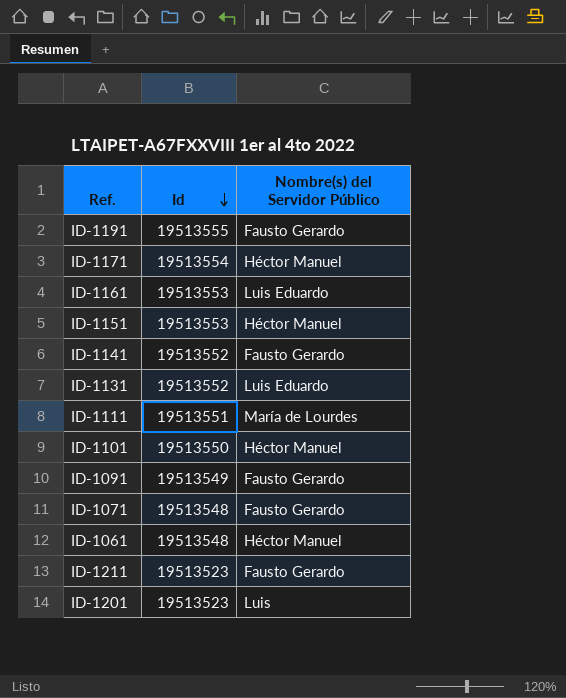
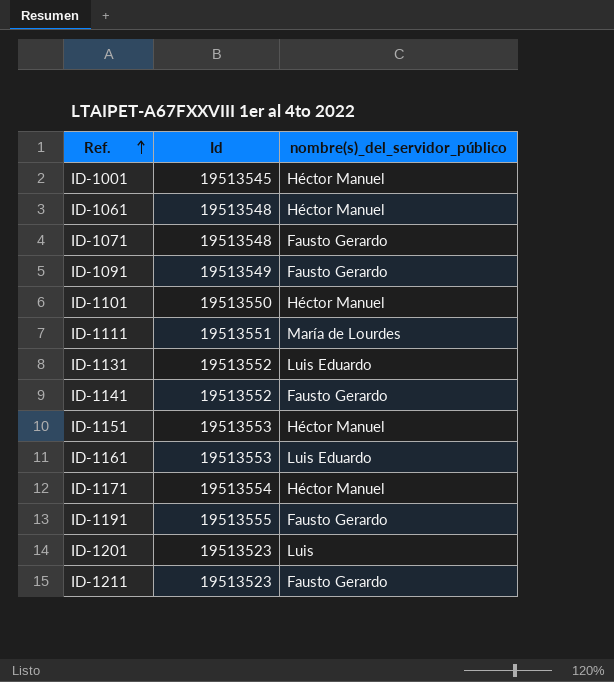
row order: Id descending -> Ref. ascending
column name: Nombre(s) del Servidor Público -> nombre(s)_del_servidor_público
row ID-1001: none -> 19513545 | Héctor Manuel

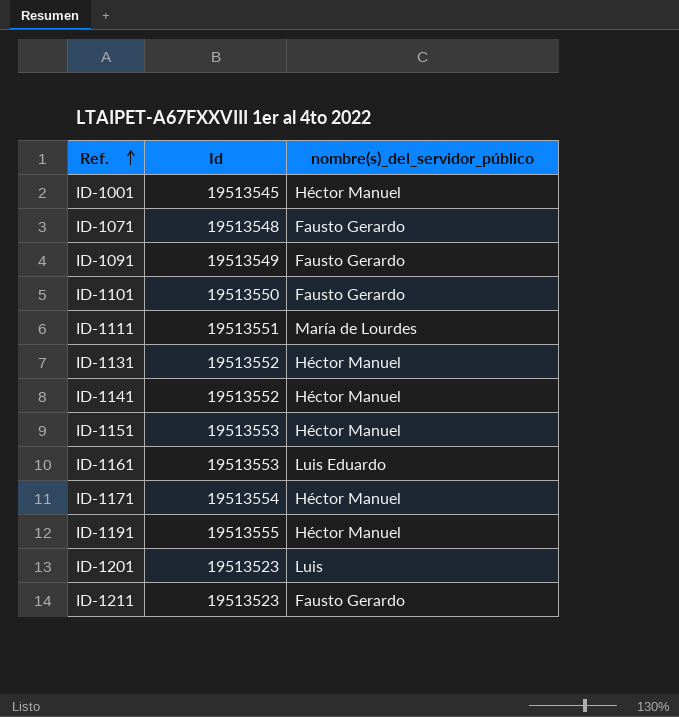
row ID-1061: 19513548 | Héctor Manuel -> none
ID-1101 | nombre(s)_del_servidor_público: Héctor Manuel -> Fausto Gerardo
ID-1131 | nombre(s)_del_servidor_público: Luis Eduardo -> Héctor Manuel
ID-1141 | nombre(s)_del_servidor_público: Fausto Gerardo -> Héctor Manuel
ID-1191 | nombre(s)_del_servidor_público: Fausto Gerardo -> Héctor Manuel

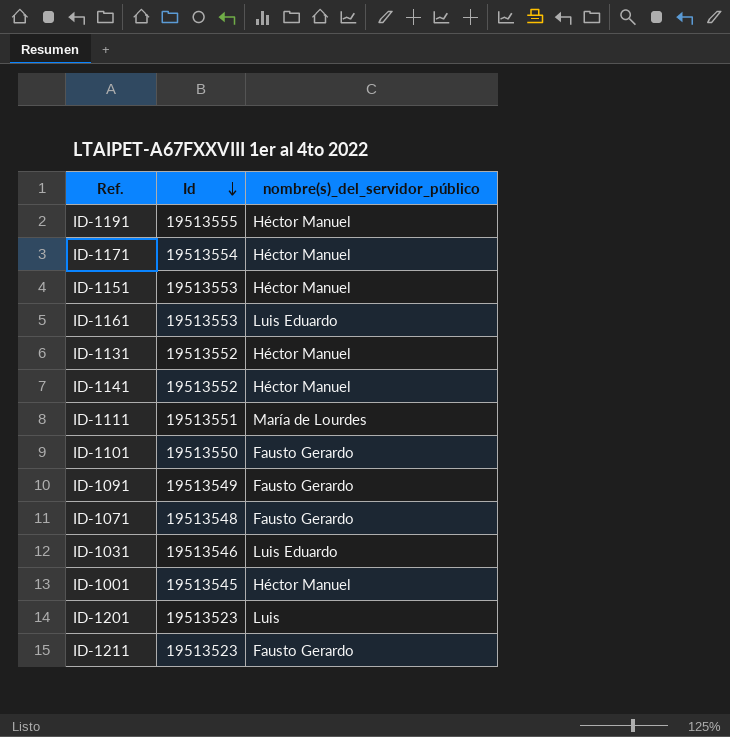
row order: Ref. ascending -> Id descending
row ID-1031: none -> 19513546 | Luis Eduardo

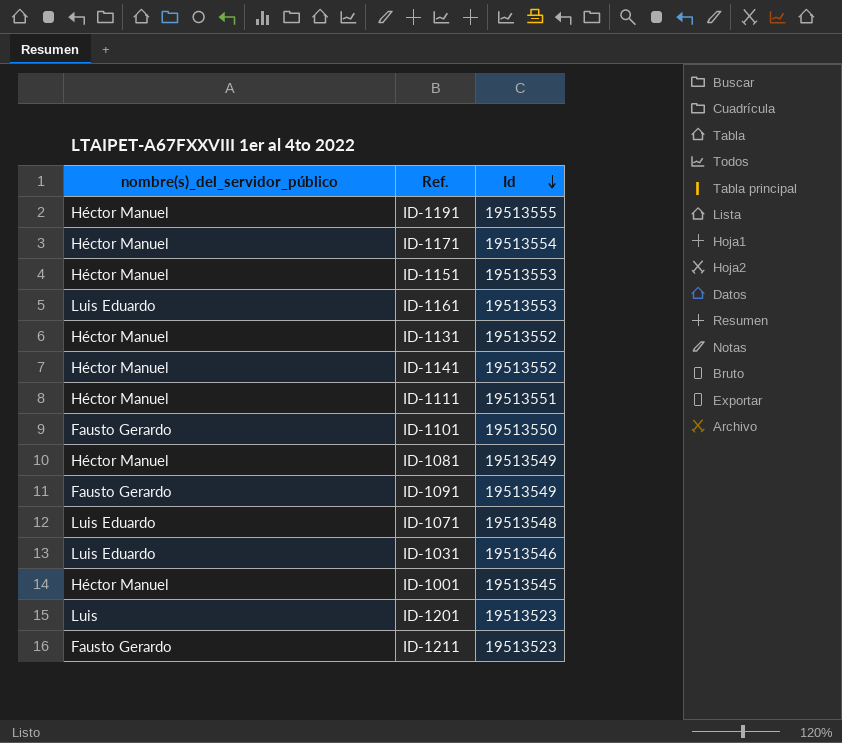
column nombre(s)_del_servidor_público | position: 3 -> 1
ID-1111 | nombre(s)_del_servidor_público: María de Lourdes -> Héctor Manuel
row ID-1081: none -> Héctor Manuel | 19513549
ID-1071 | nombre(s)_del_servidor_público: Fausto Gerardo -> Luis Eduardo

